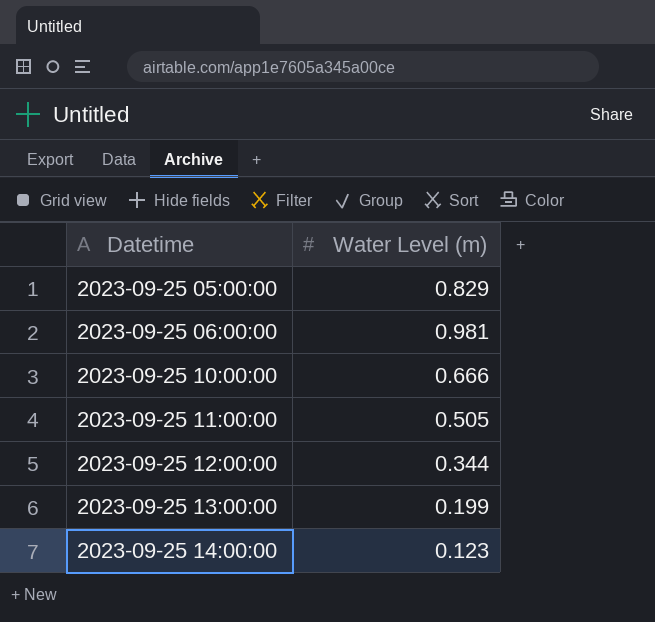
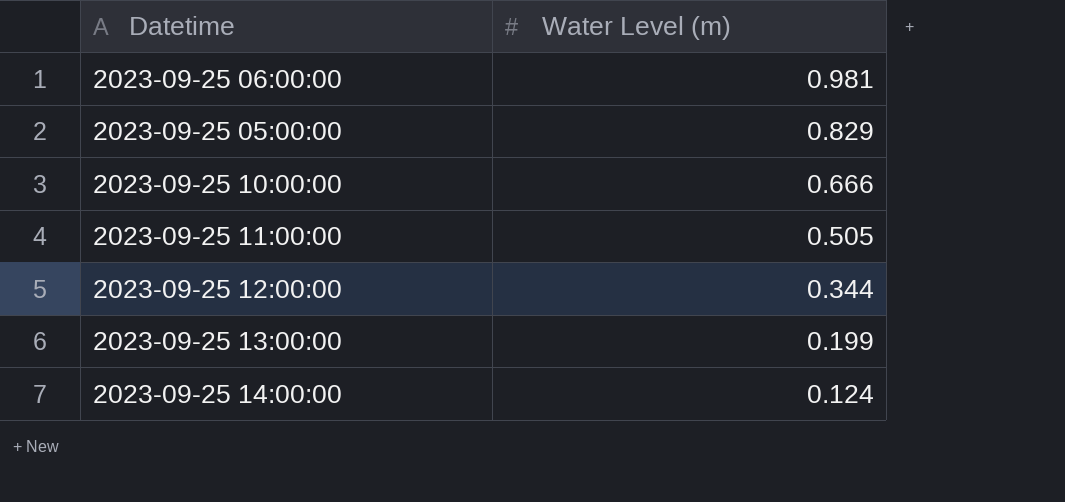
row order: Datetime ascending -> Water Level (m) descending
2023-09-25 14:00:00 | Water Level (m): 0.123 -> 0.124

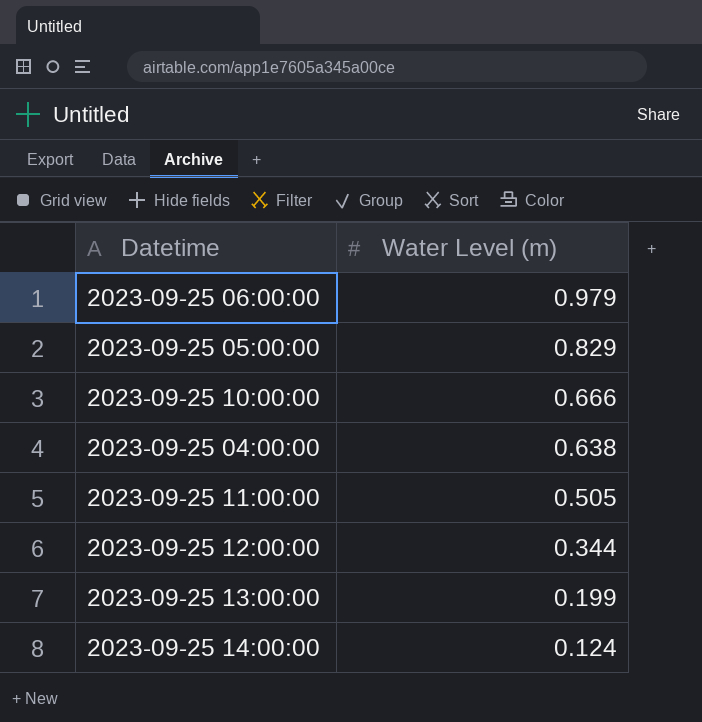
2023-09-25 06:00:00 | Water Level (m): 0.981 -> 0.979
row 2023-09-25 04:00:00: none -> 0.638

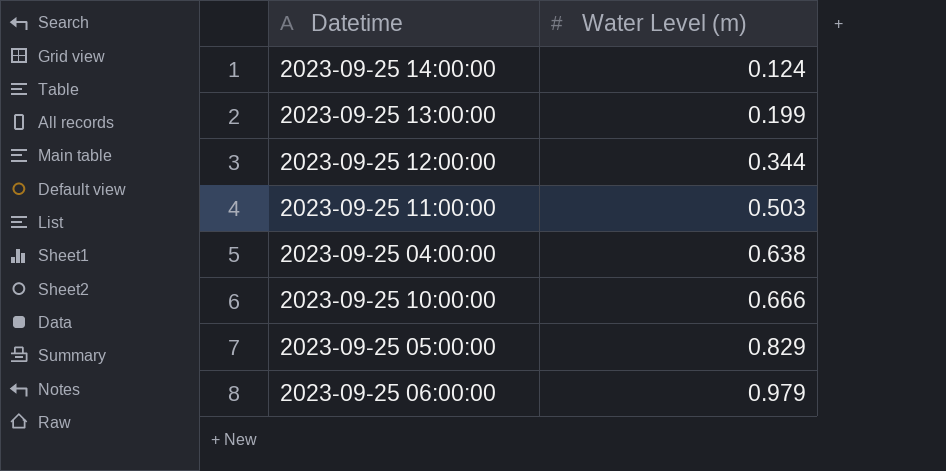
row order: Water Level (m) descending -> Water Level (m) ascending
2023-09-25 11:00:00 | Water Level (m): 0.505 -> 0.503

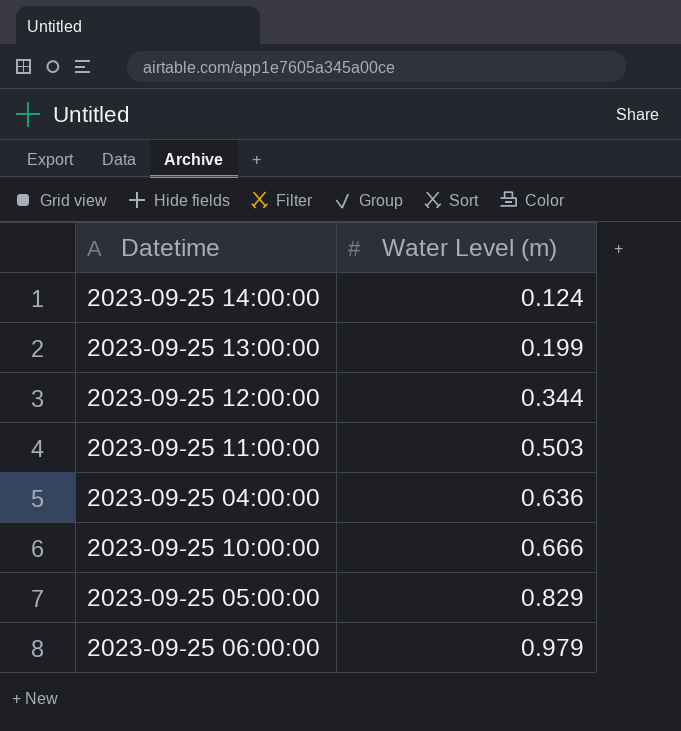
2023-09-25 04:00:00 | Water Level (m): 0.638 -> 0.636

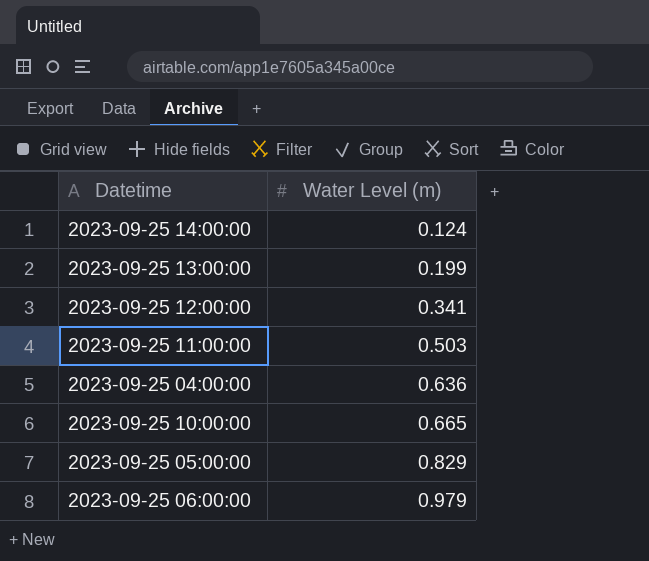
2023-09-25 12:00:00 | Water Level (m): 0.344 -> 0.341
2023-09-25 10:00:00 | Water Level (m): 0.666 -> 0.665

